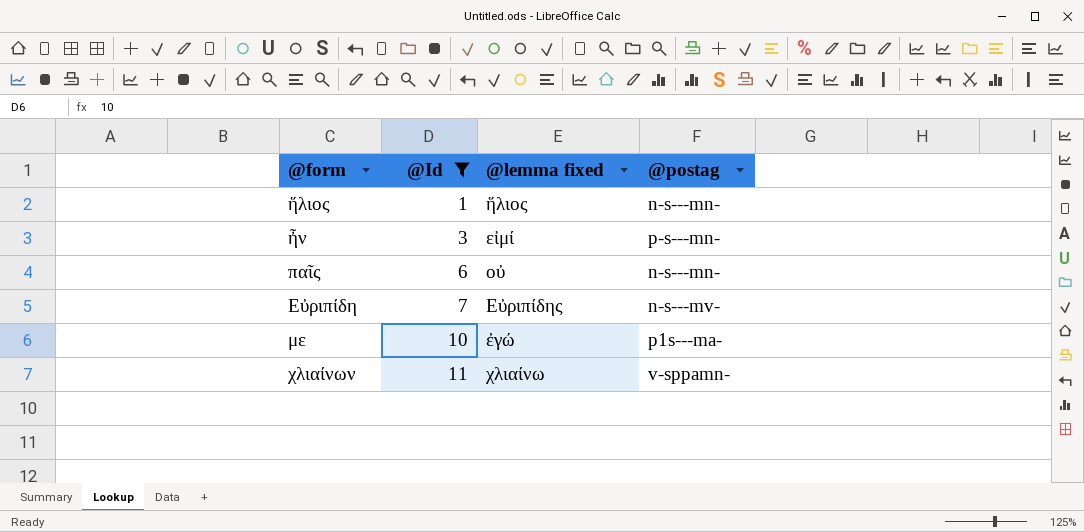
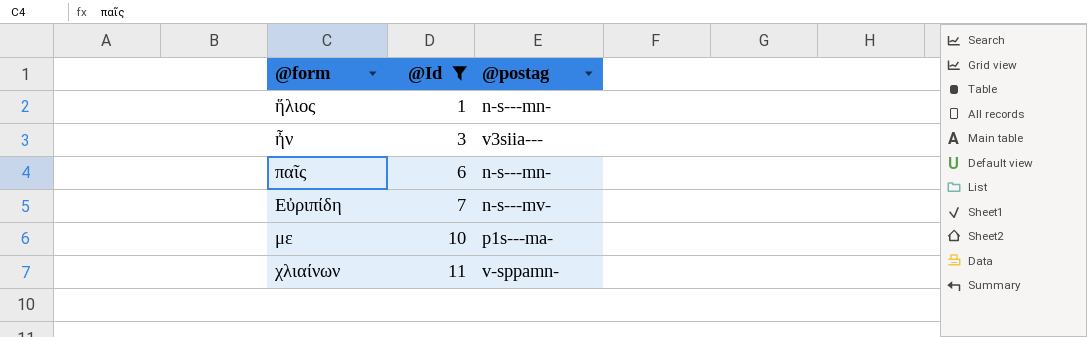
column @lemma fixed | position: 3 -> none
ἦν | @postag: p-s---mn- -> v3siia---

